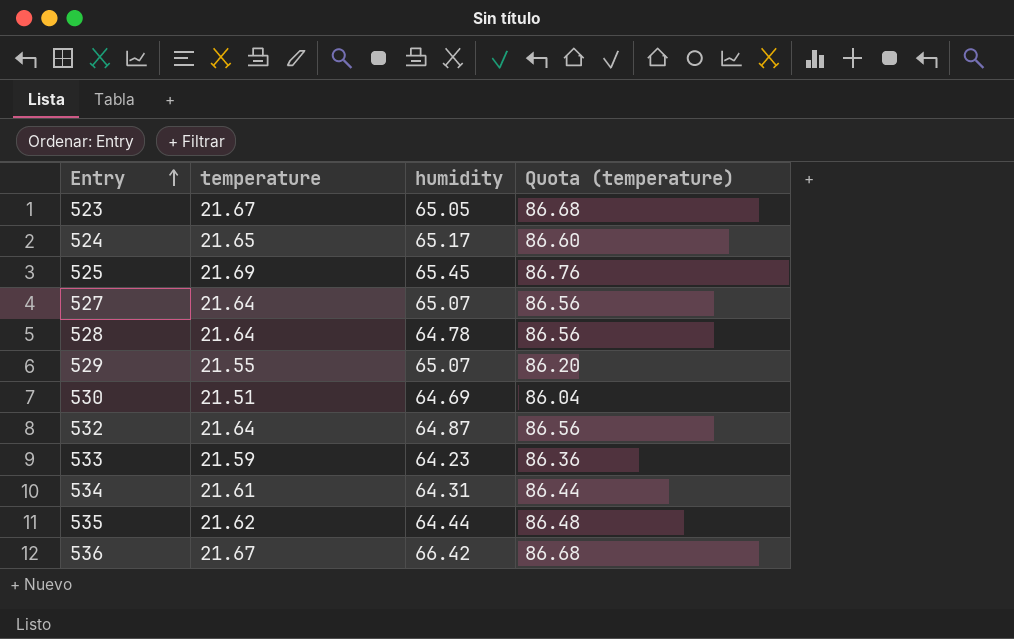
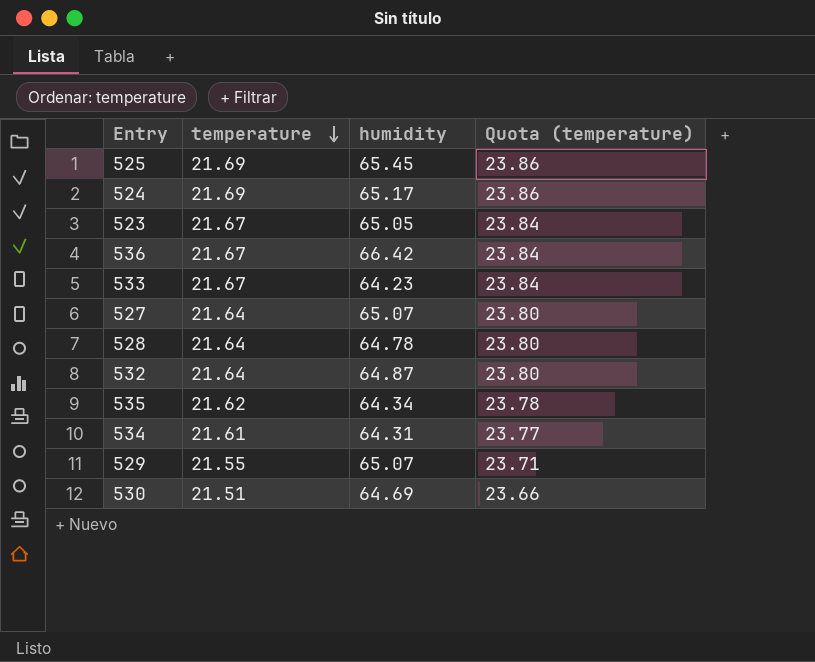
row order: Entry ascending -> temperature descending
column Quota (temperature) | formula: [temperature] * 4 -> [temperature] * 1.1
524 | temperature: 21.65 -> 21.69
533 | temperature: 21.59 -> 21.67
535 | humidity: 64.44 -> 64.34

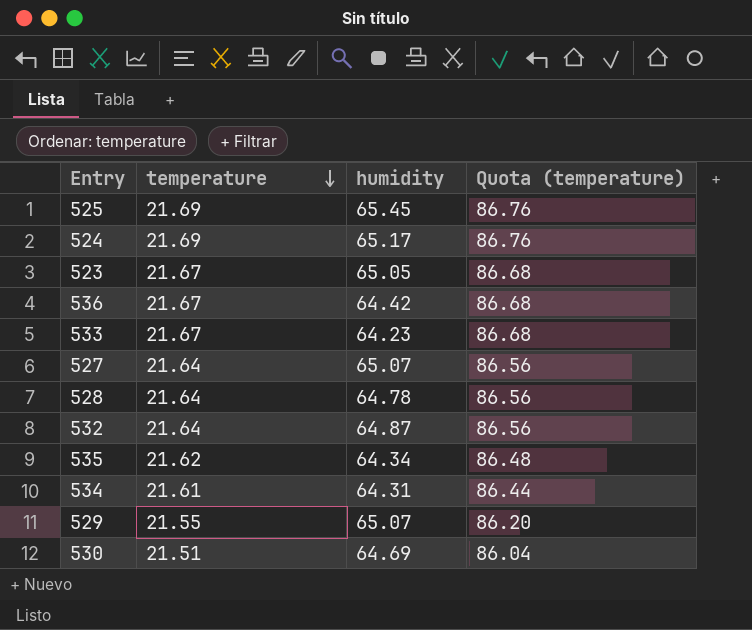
column Quota (temperature) | formula: [temperature] * 1.1 -> [temperature] * 4
536 | humidity: 66.42 -> 64.42

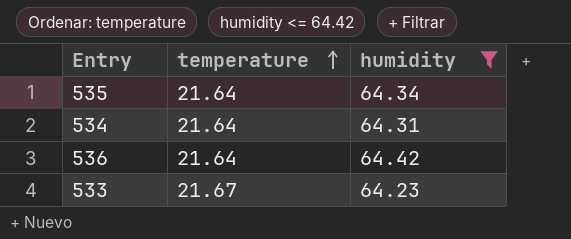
filter: none -> humidity <= 64.42
row order: temperature descending -> temperature ascending
column Quota (temperature) | formula: [temperature] * 4 -> none
535 | temperature: 21.62 -> 21.64
534 | temperature: 21.61 -> 21.64
536 | temperature: 21.67 -> 21.64

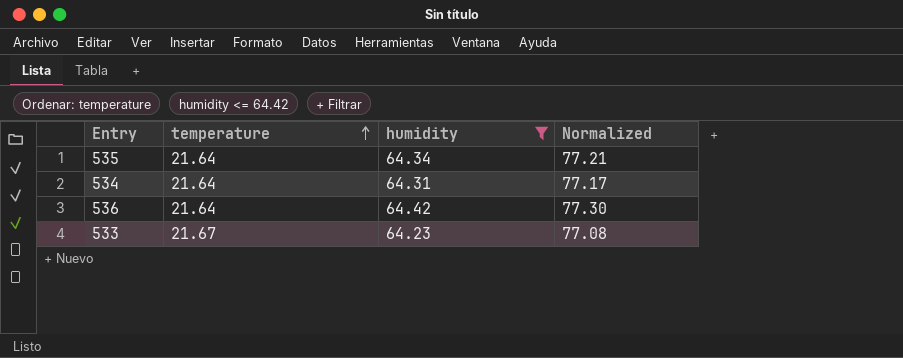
column Normalized | formula: none -> [humidity] * 1.2

